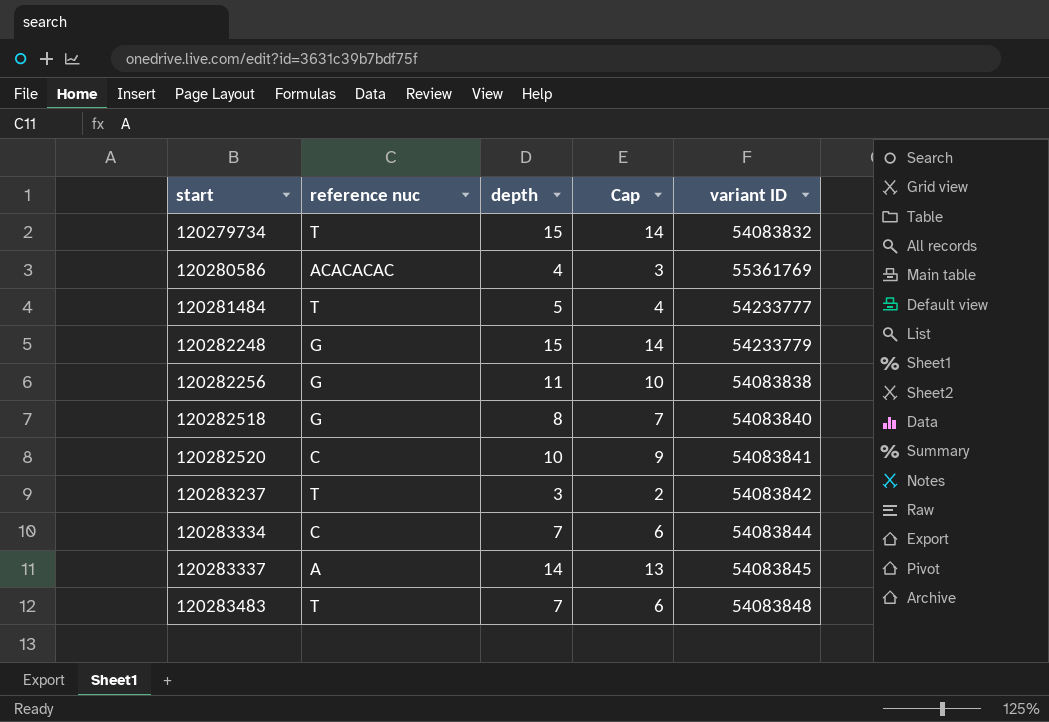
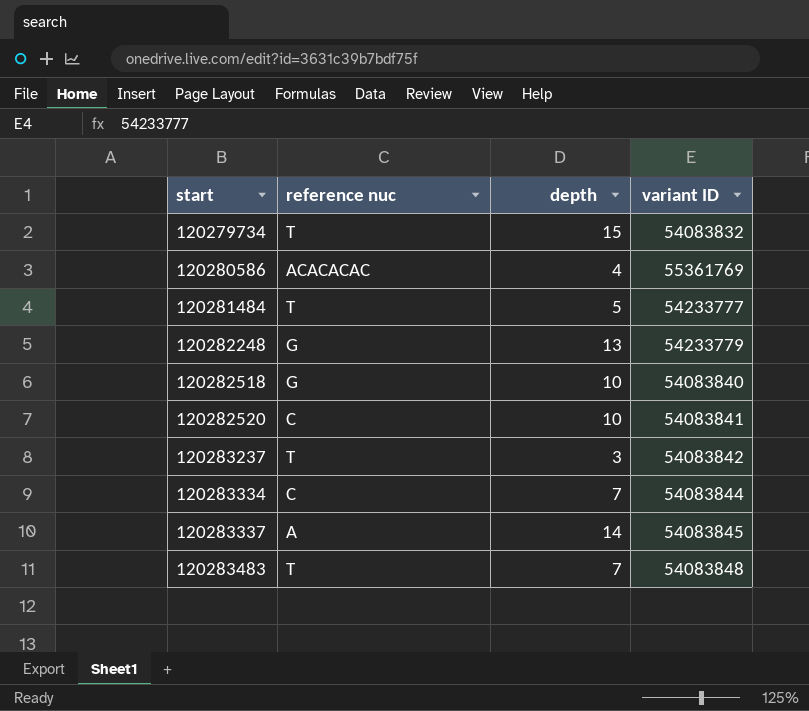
column Cap | formula: [depth] - 1 -> none
row 120282256: G | 11 | 10 | 54083838 -> none
120282248 | depth: 15 -> 13
120282518 | depth: 8 -> 10

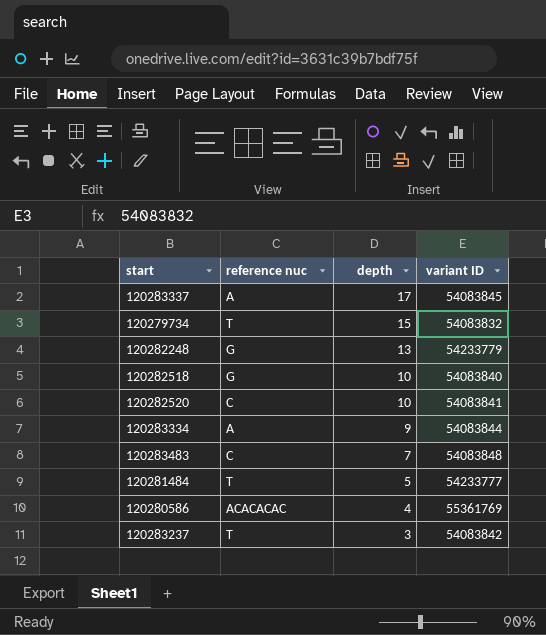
row order: start ascending -> depth descending
120283337 | depth: 14 -> 17
120283334 | reference nuc: C -> A
120283334 | depth: 7 -> 9
120283483 | reference nuc: T -> C

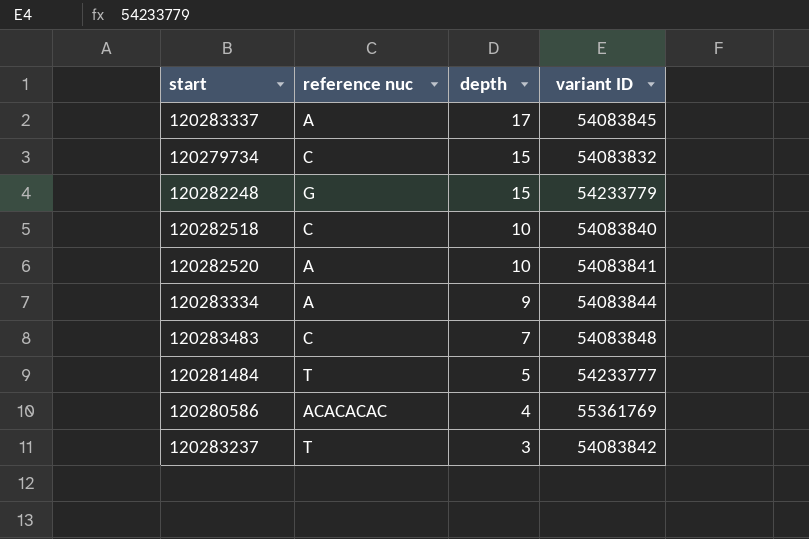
120279734 | reference nuc: T -> C
120282248 | depth: 13 -> 15
120282518 | reference nuc: G -> C
120282520 | reference nuc: C -> A

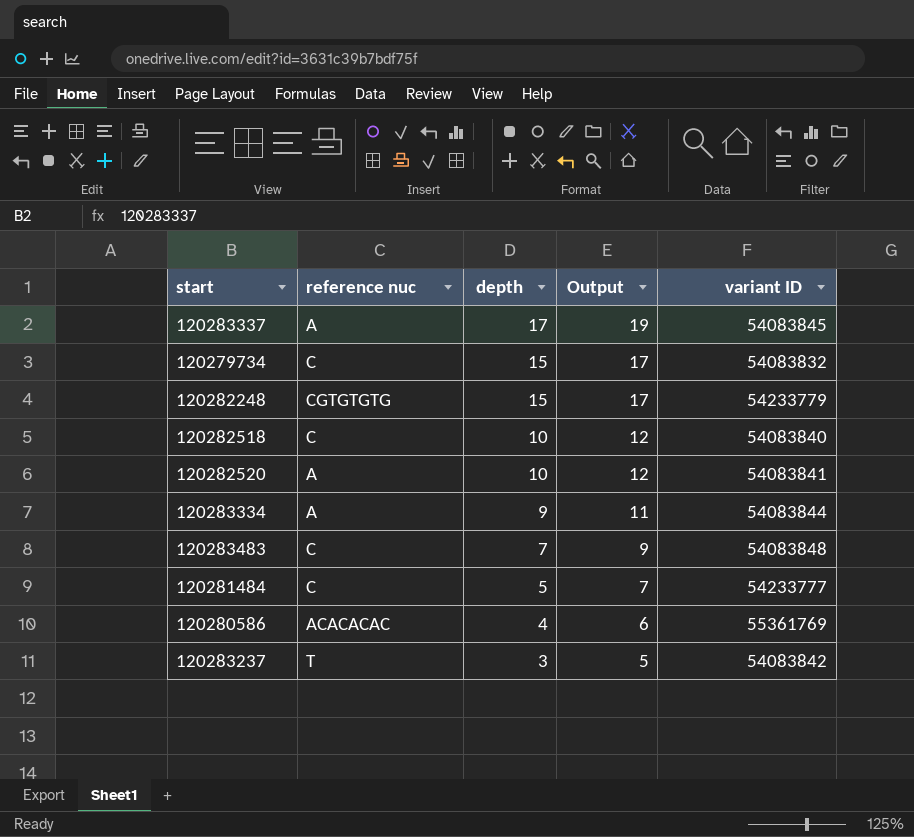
column Output | formula: none -> [depth] + 2
120282248 | reference nuc: G -> CGTGTGTG
120281484 | reference nuc: T -> C

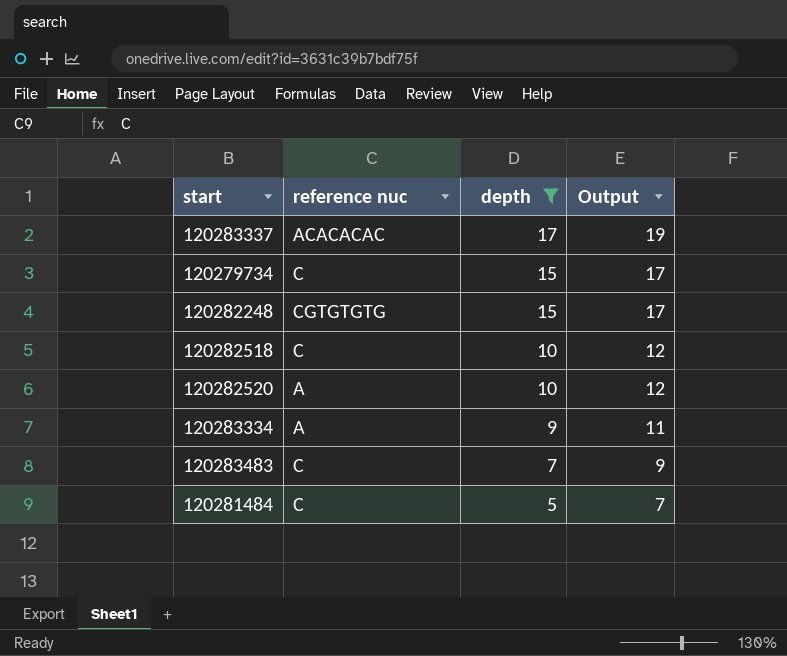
filter: none -> depth >= 5
column variant ID | position: 5 -> none
120283337 | reference nuc: A -> ACACACAC

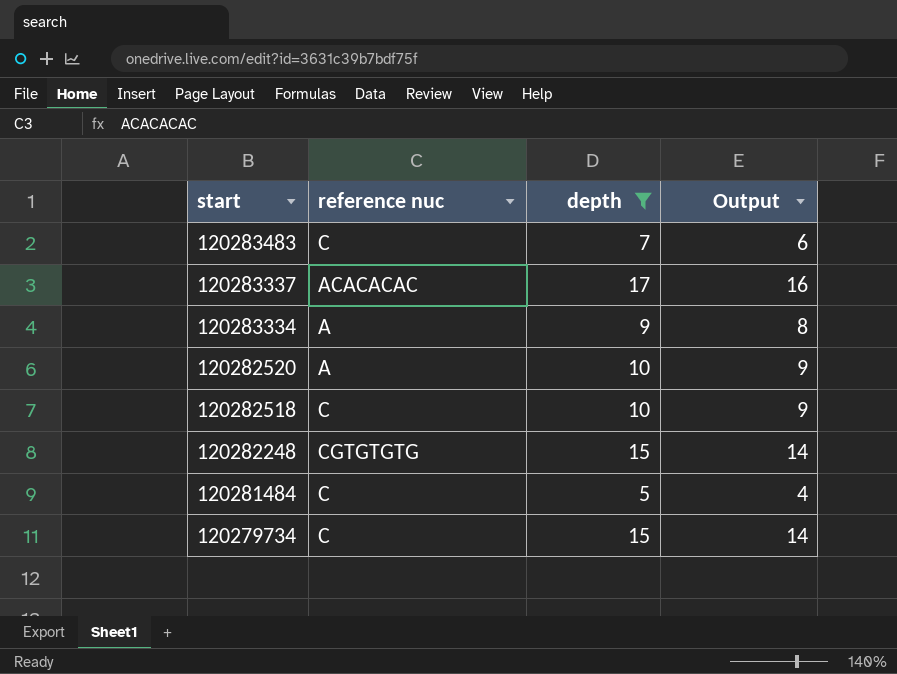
row order: depth descending -> start descending
column Output | formula: [depth] + 2 -> [depth] - 1

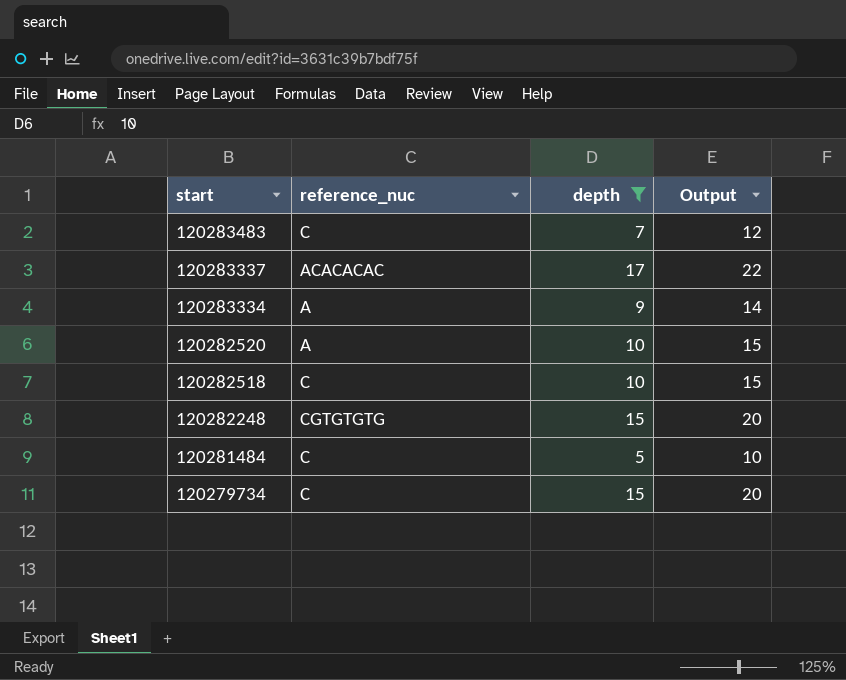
column name: reference nuc -> reference_nuc
column Output | formula: [depth] - 1 -> [depth] + 5

